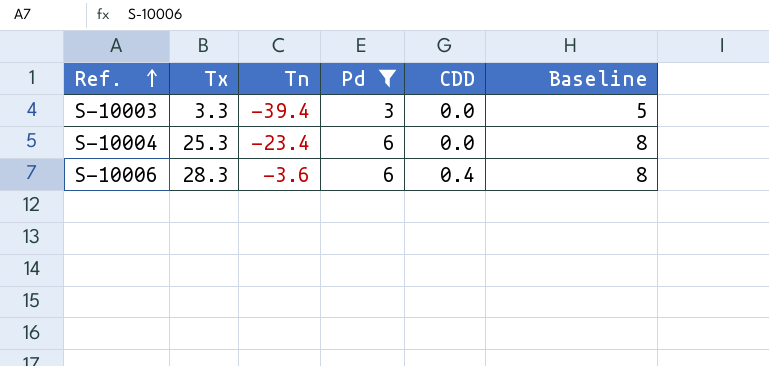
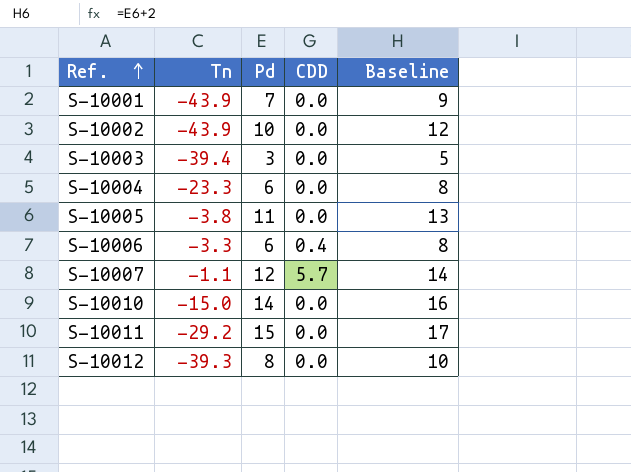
filter: Pd <= 6 -> none
column Tx | position: 2 -> none
S-10004 | Tn: -23.4 -> -23.3
S-10006 | Tn: -3.6 -> -3.3

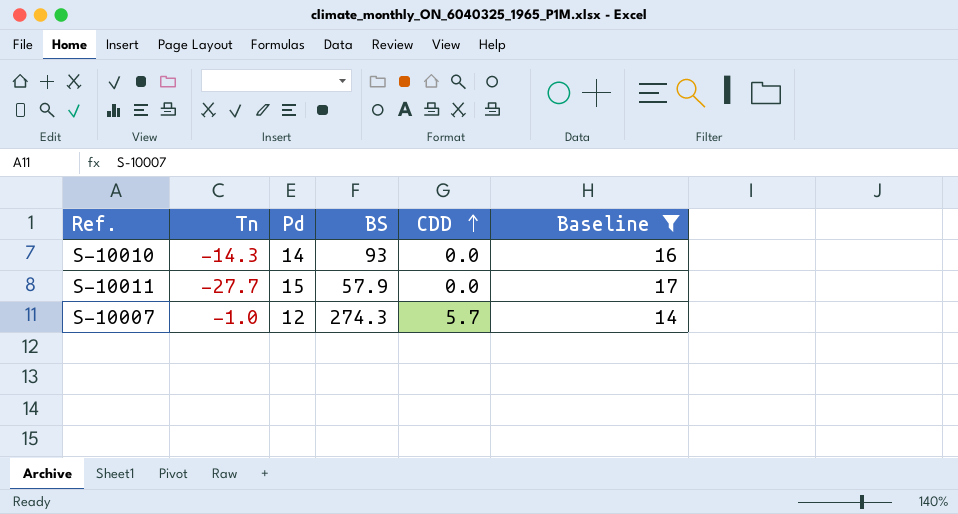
filter: none -> Baseline >= 14
row order: Ref. ascending -> CDD ascending
column BS | position: none -> 4
S-10010 | Tn: -15.0 -> -14.3
S-10011 | Tn: -29.2 -> -27.7
S-10007 | Tn: -1.1 -> -1.0

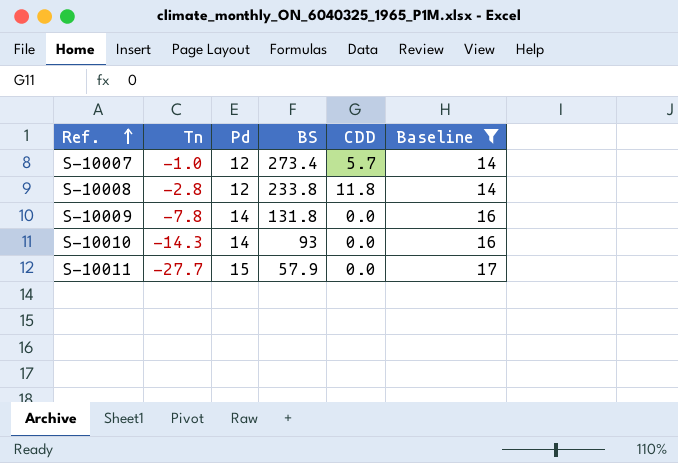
row order: CDD ascending -> Ref. ascending
S-10007 | BS: 274.3 -> 273.4
row S-10008: none -> -2.8 | 12 | 233.8 | 11.8 | 14
row S-10009: none -> -7.8 | 14 | 131.8 | 0.0 | 16

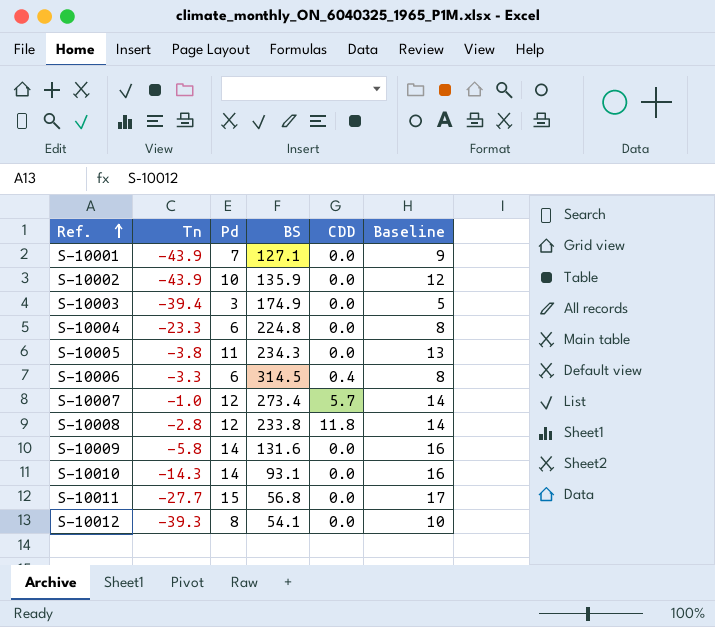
filter: Baseline >= 14 -> none
S-10009 | Tn: -7.8 -> -5.8
S-10009 | BS: 131.8 -> 131.6
S-10010 | BS: 93 -> 93.1
S-10011 | BS: 57.9 -> 56.8

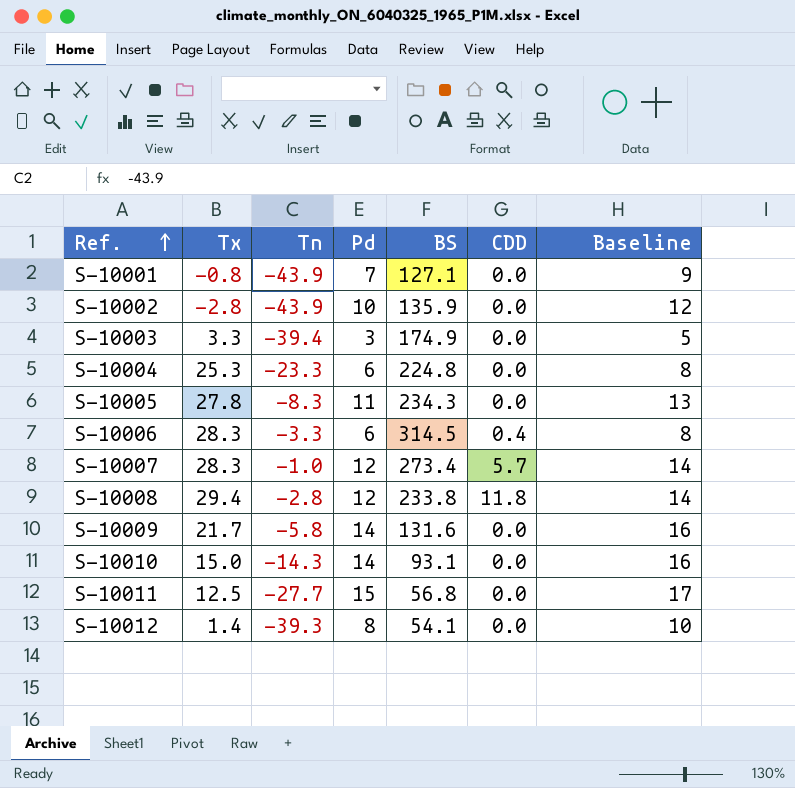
column Tx | position: none -> 2
S-10005 | Tn: -3.8 -> -8.3

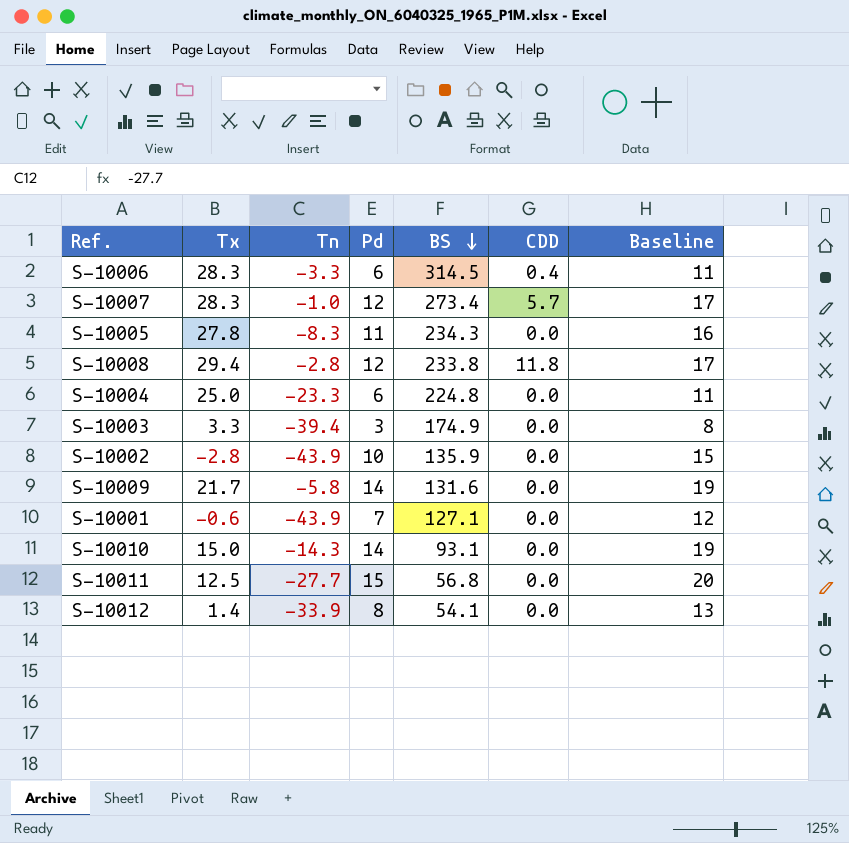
row order: Ref. ascending -> BS descending
column Baseline | formula: [Pd] + 2 -> [Pd] + 5
S-10004 | Tx: 25.3 -> 25.0
S-10001 | Tx: -0.8 -> -0.6
S-10012 | Tn: -39.3 -> -33.9

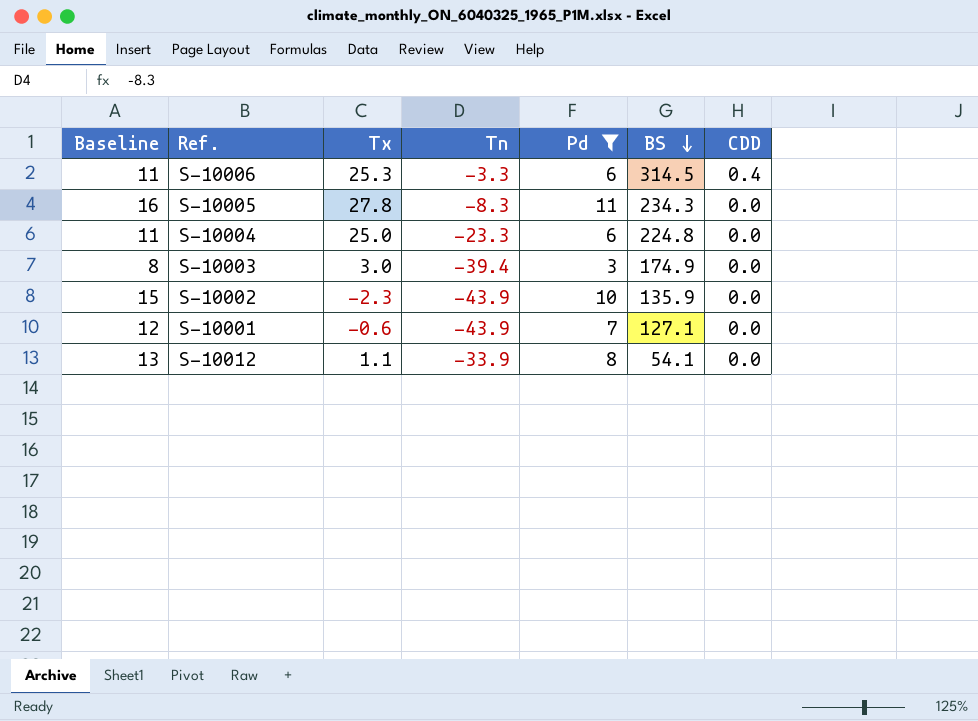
filter: none -> Pd <= 11
column Baseline | position: 7 -> 1
S-10006 | Tx: 28.3 -> 25.3
S-10003 | Tx: 3.3 -> 3.0
S-10002 | Tx: -2.8 -> -2.3
S-10012 | Tx: 1.4 -> 1.1

